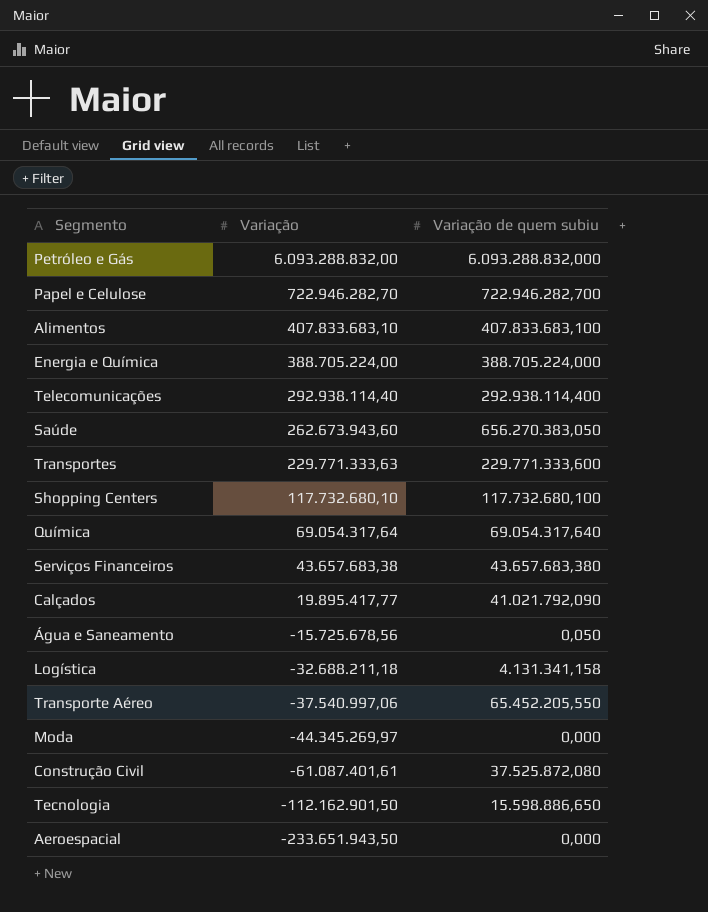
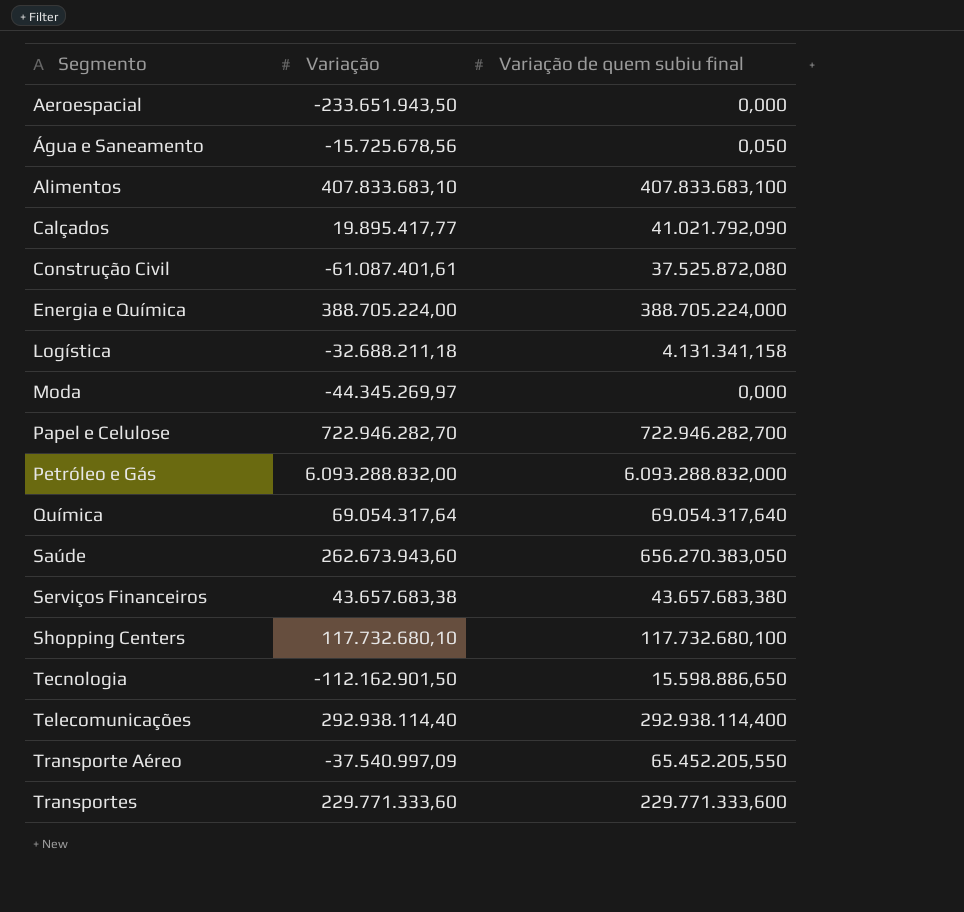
row order: Variação descending -> Segmento ascending
column name: Variação de quem subiu -> Variação de quem subiu final
Transporte Aéreo | Variação: -37.540.997,06 -> -37.540.997,09
Transportes | Variação: 229.771.333,63 -> 229.771.333,60

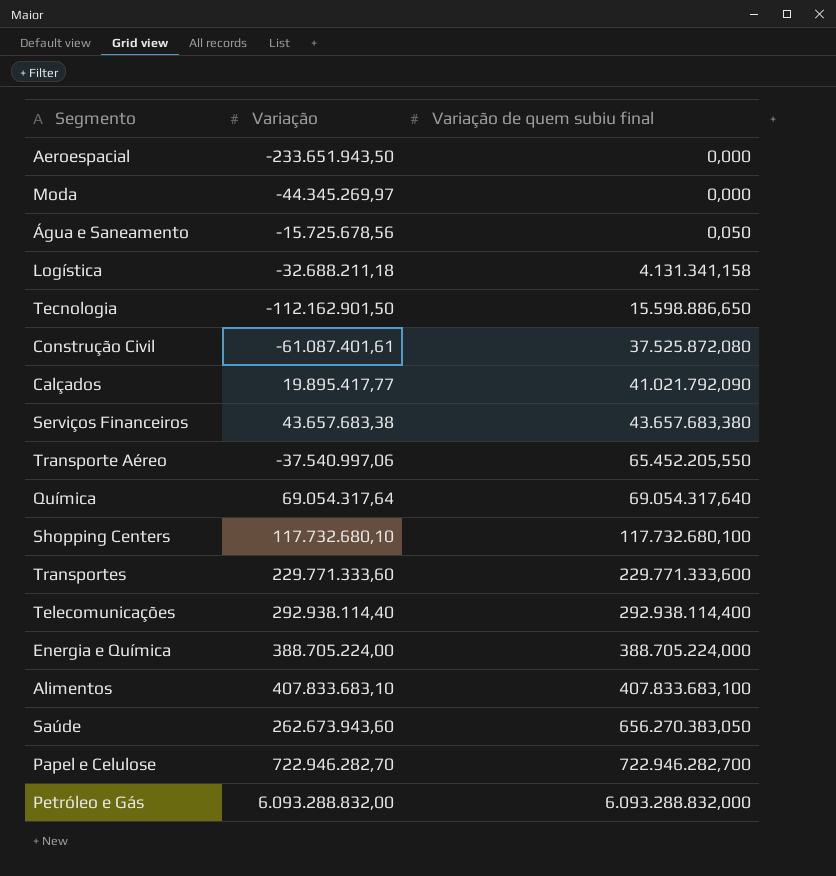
row order: Segmento ascending -> Variação de quem subiu final ascending
Transporte Aéreo | Variação: -37.540.997,09 -> -37.540.997,06

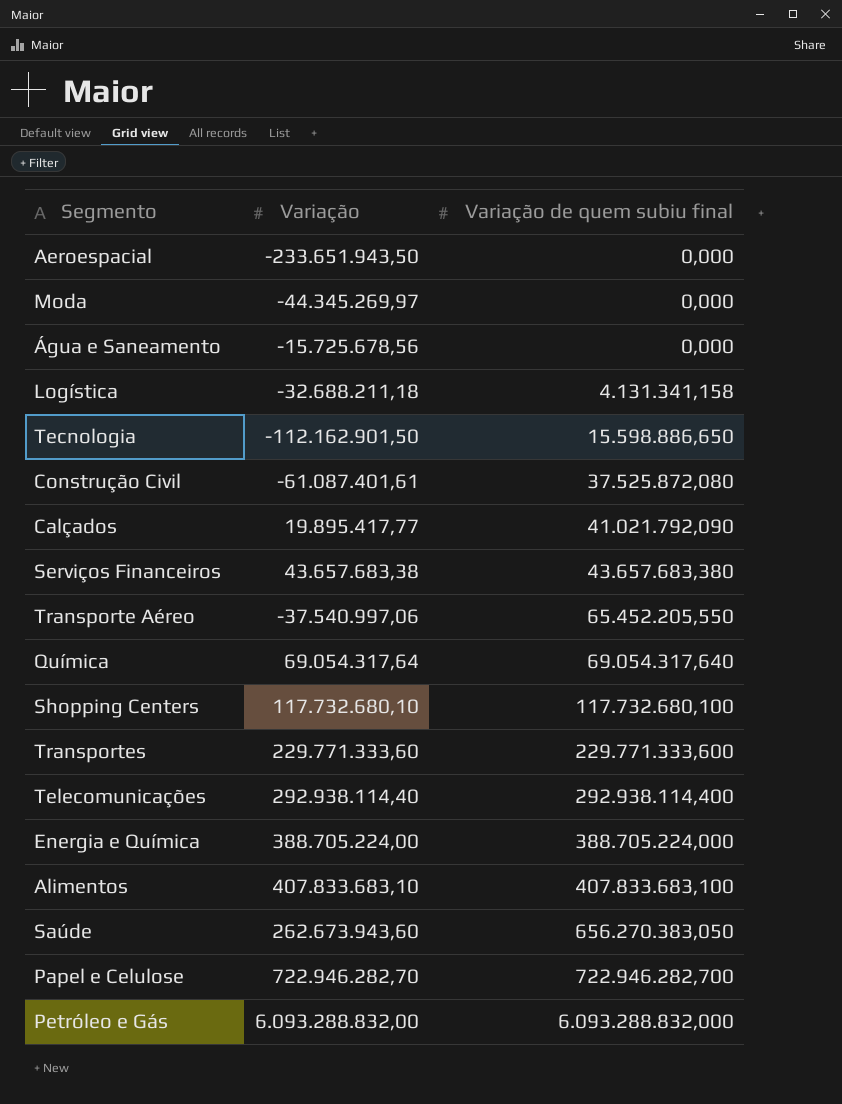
Água e Saneamento | Variação de quem subiu final: 0,050 -> 0,000

